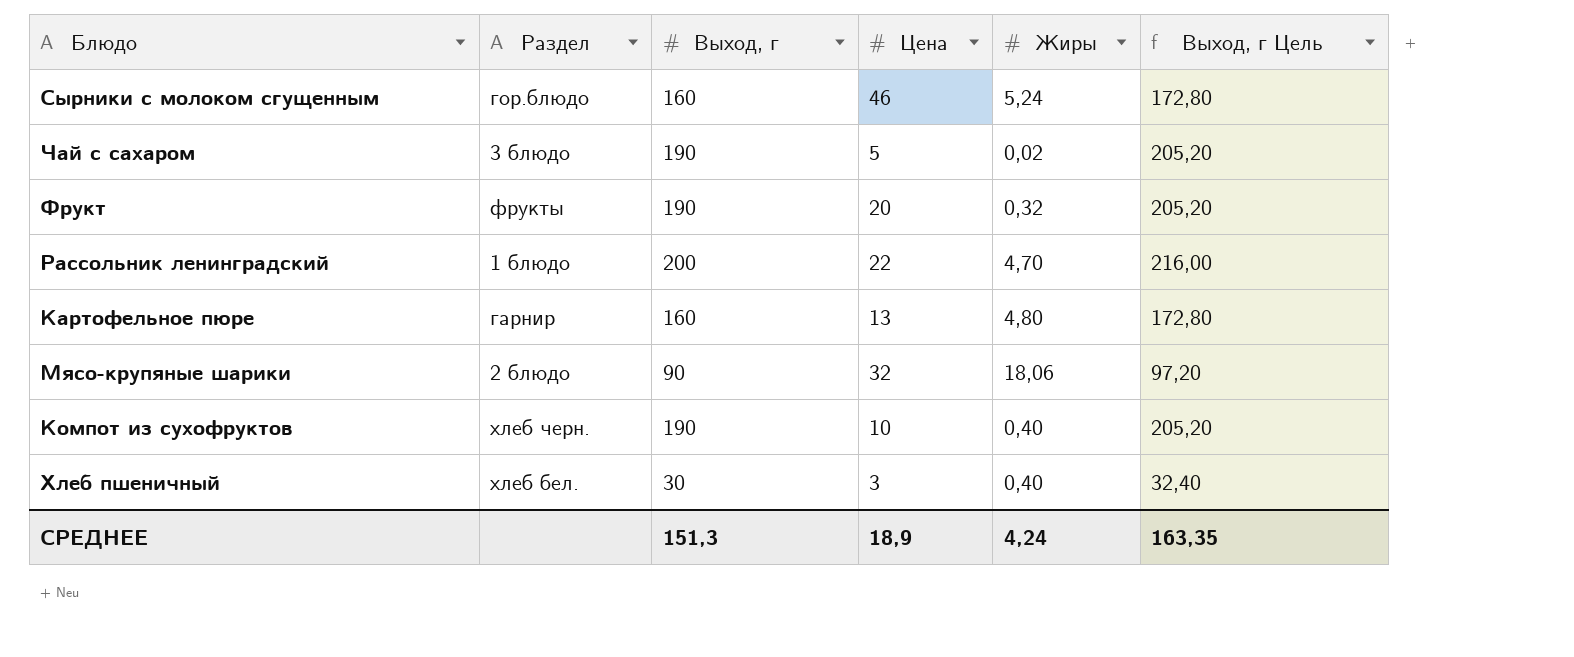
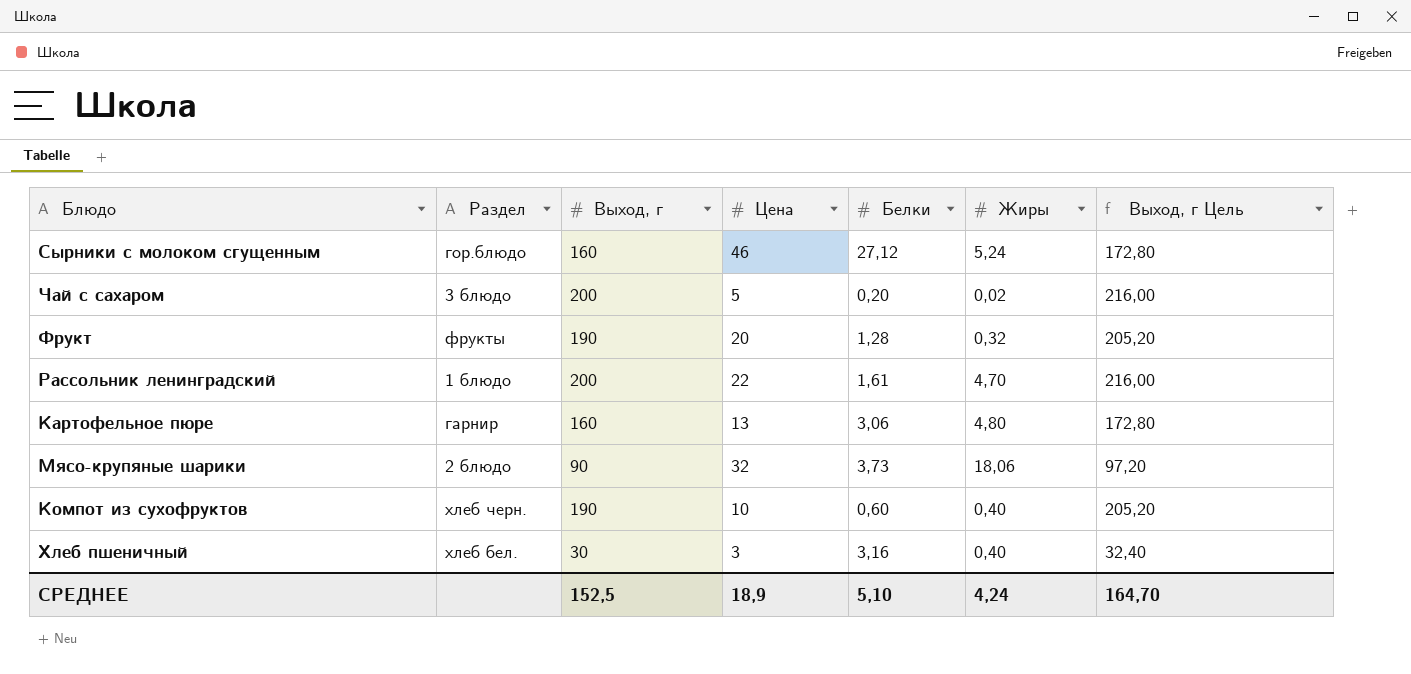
column Белки | position: none -> 5
Чай с сахаром | Выход, г: 190 -> 200
Чай с сахаром | Выход, г Цель: 205,20 -> 216,00
СРЕДНЕЕ | Выход, г: 151,3 -> 152,5
СРЕДНЕЕ | Выход, г Цель: 163,35 -> 164,70

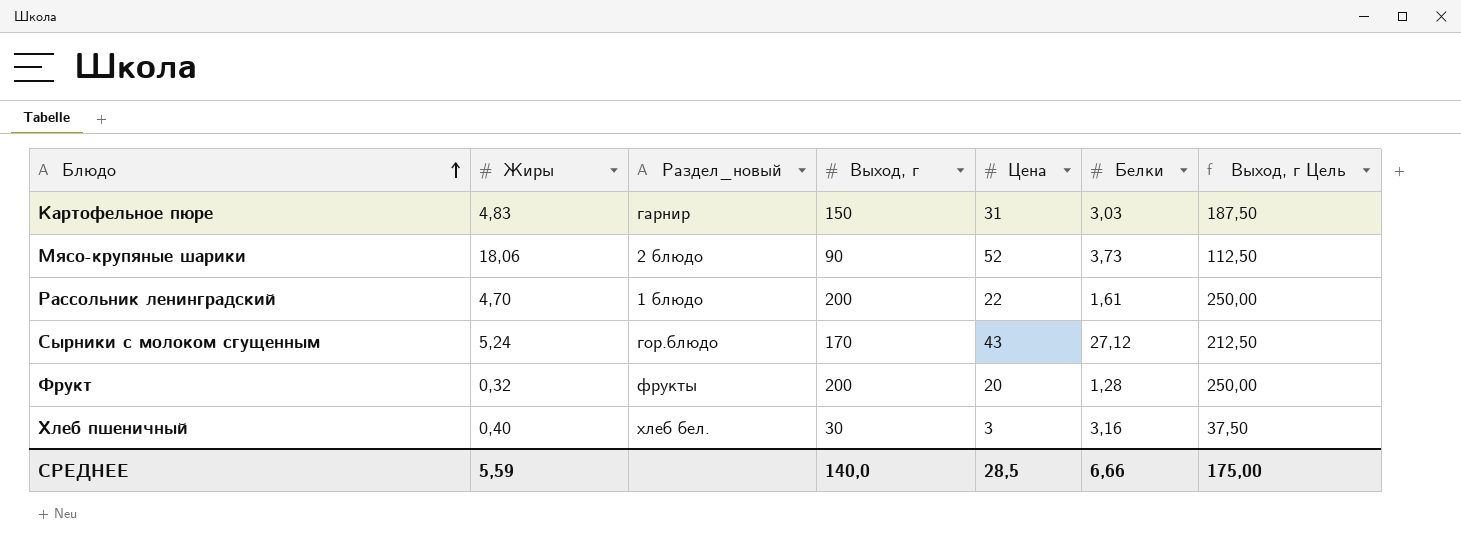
row order: none -> Блюдо ascending
column Жиры | position: 6 -> 2
column name: Раздел -> Раздел_новый
column Выход, г Цель | formula: [Выход, г] * 1,08 -> [Выход, г] * 1,25
row Чай с сахаром: 3 блюдо | 200 | 5 | 0,20 | 0,02 | 216,00 -> none
row Компот из сухофруктов: хлеб черн. | 190 | 10 | 0,60 | 0,40 | 205,20 -> none
Картофельное пюре | Жиры: 4,80 -> 4,83
Картофельное пюре | Выход, г: 160 -> 150
Картофельное пюре | Цена: 13 -> 31
Картофельное пюре | Белки: 3,06 -> 3,03
Мясо-крупяные шарики | Цена: 32 -> 52
Сырники с молоком сгущенным | Выход, г: 160 -> 170
Сырники с молоком сгущенным | Цена: 46 -> 43
Фрукт | Выход, г: 190 -> 200
СРЕДНЕЕ | Жиры: 4,24 -> 5,59
СРЕДНЕЕ | Выход, г: 152,5 -> 140,0
СРЕДНЕЕ | Цена: 18,9 -> 28,5
СРЕДНЕЕ | Белки: 5,10 -> 6,66
СРЕДНЕЕ | Выход, г Цель: 164,70 -> 175,00

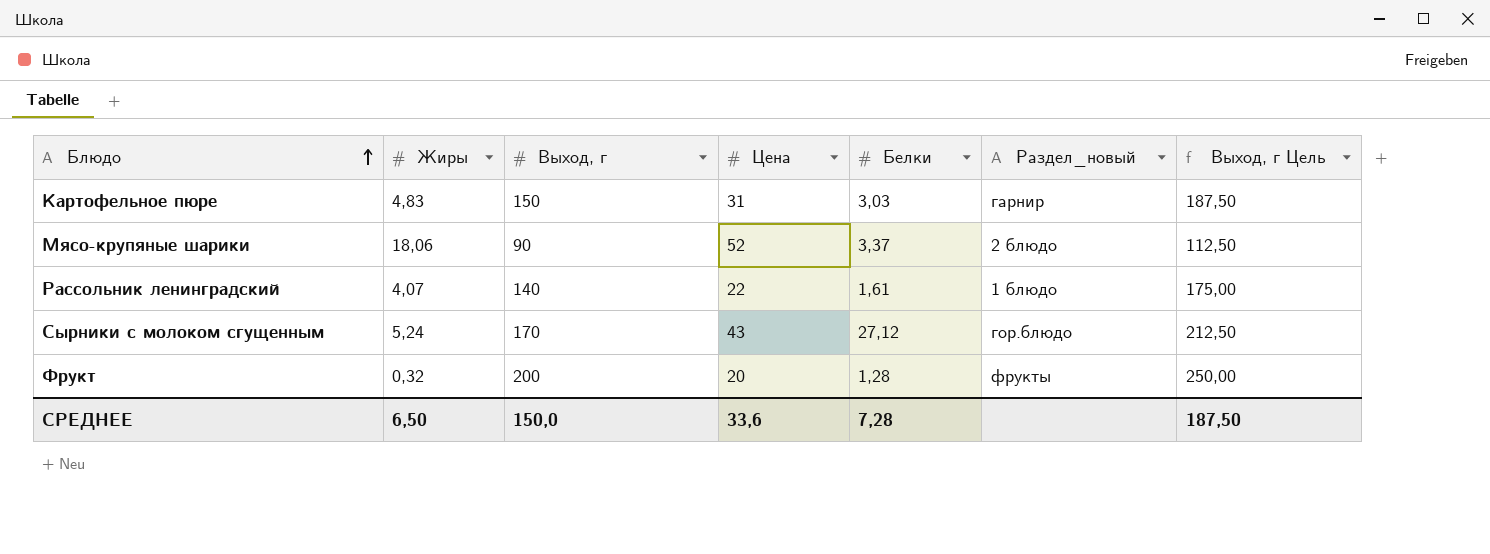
column Раздел_новый | position: 3 -> 6
row Хлеб пшеничный: 0,40 | хлеб бел. | 30 | 3 | 3,16 | 37,50 -> none
Мясо-крупяные шарики | Белки: 3,73 -> 3,37
Рассольник ленинградский | Жиры: 4,70 -> 4,07
Рассольник ленинградский | Выход, г: 200 -> 140
Рассольник ленинградский | Выход, г Цель: 250,00 -> 175,00
СРЕДНЕЕ | Жиры: 5,59 -> 6,50
СРЕДНЕЕ | Выход, г: 140,0 -> 150,0
СРЕДНЕЕ | Цена: 28,5 -> 33,6
СРЕДНЕЕ | Белки: 6,66 -> 7,28
СРЕДНЕЕ | Выход, г Цель: 175,00 -> 187,50

